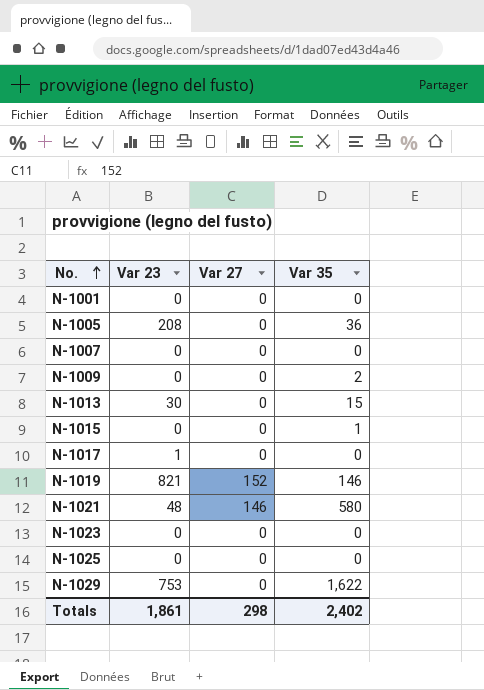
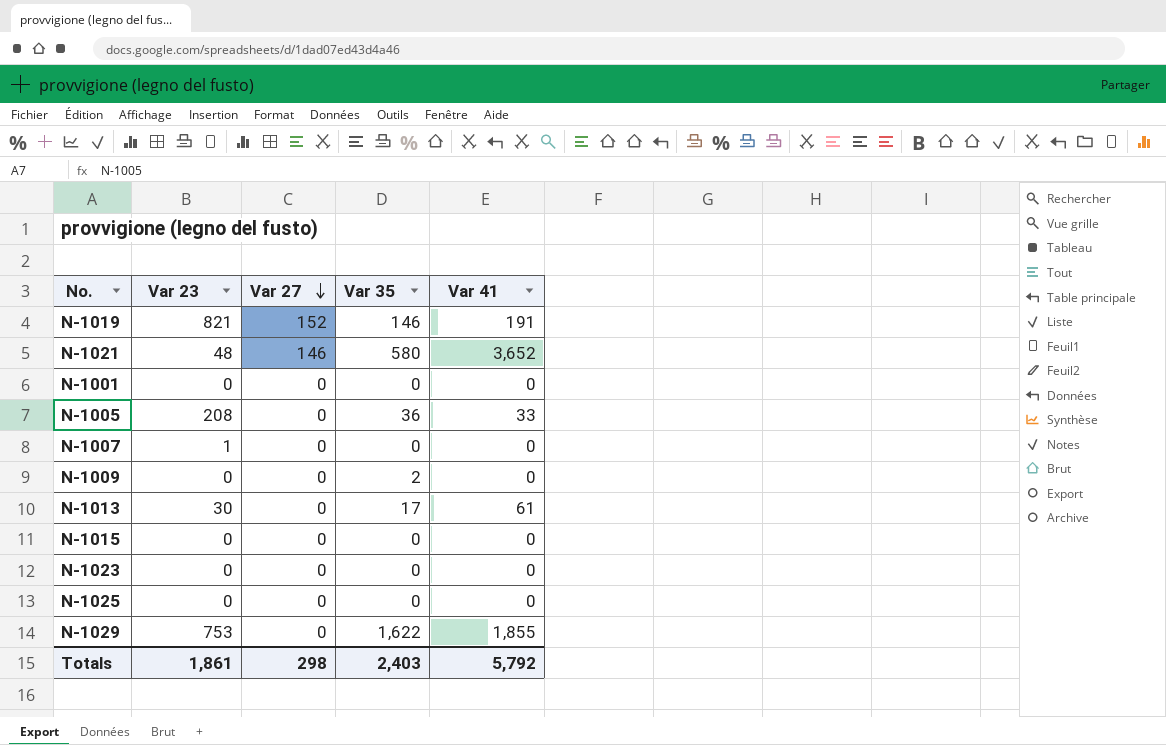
row order: No. ascending -> Var 27 descending
column Var 41 | position: none -> 5
row N-1017: 1 | 0 | 0 -> none
N-1007 | Var 23: 0 -> 1
N-1013 | Var 35: 15 -> 17
N-1015 | Var 35: 1 -> 0
Totals | Var 35: 2,402 -> 2,403

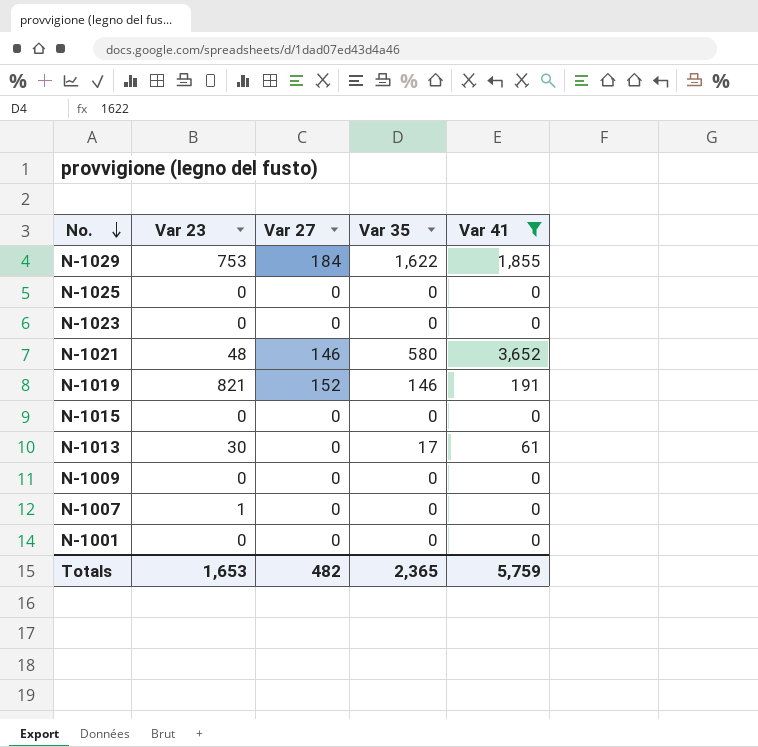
filter: none -> Var 41 != 33
row order: Var 27 descending -> No. descending
N-1029 | Var 27: 0 -> 184
N-1009 | Var 35: 2 -> 0
Totals | Var 23: 1,861 -> 1,653
Totals | Var 27: 298 -> 482
Totals | Var 35: 2,403 -> 2,365
Totals | Var 41: 5,792 -> 5,759

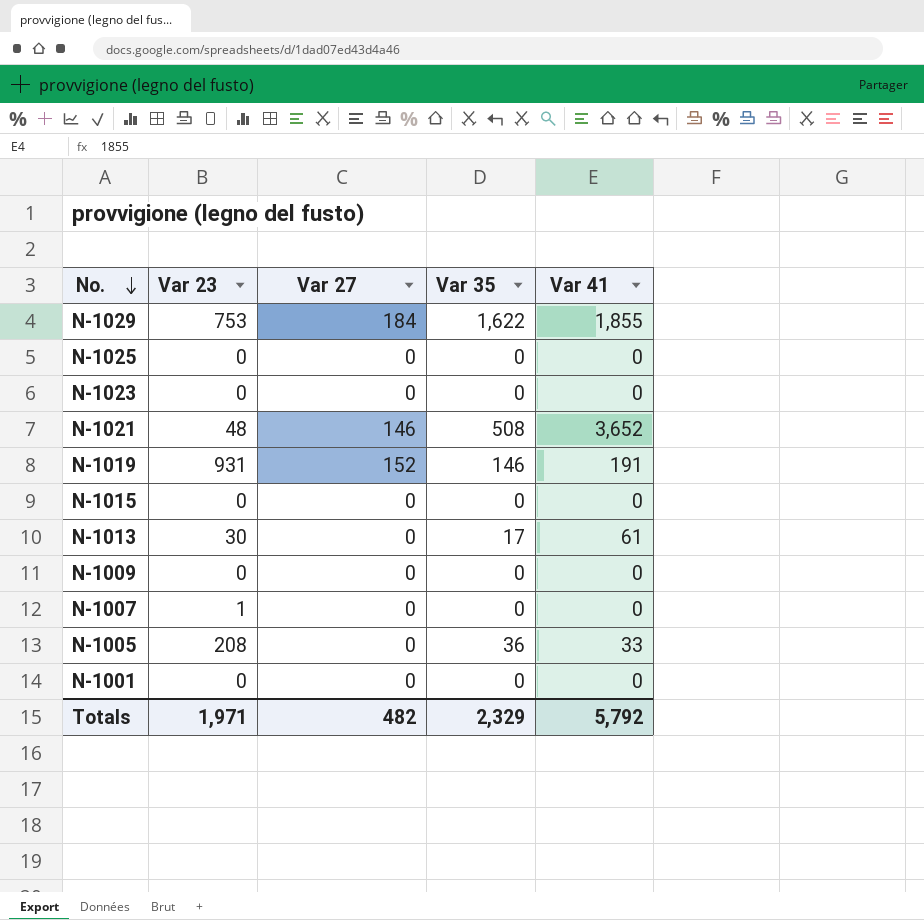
filter: Var 41 != 33 -> none
N-1021 | Var 35: 580 -> 508
N-1019 | Var 23: 821 -> 931
Totals | Var 23: 1,653 -> 1,971
Totals | Var 35: 2,365 -> 2,329
Totals | Var 41: 5,759 -> 5,792

